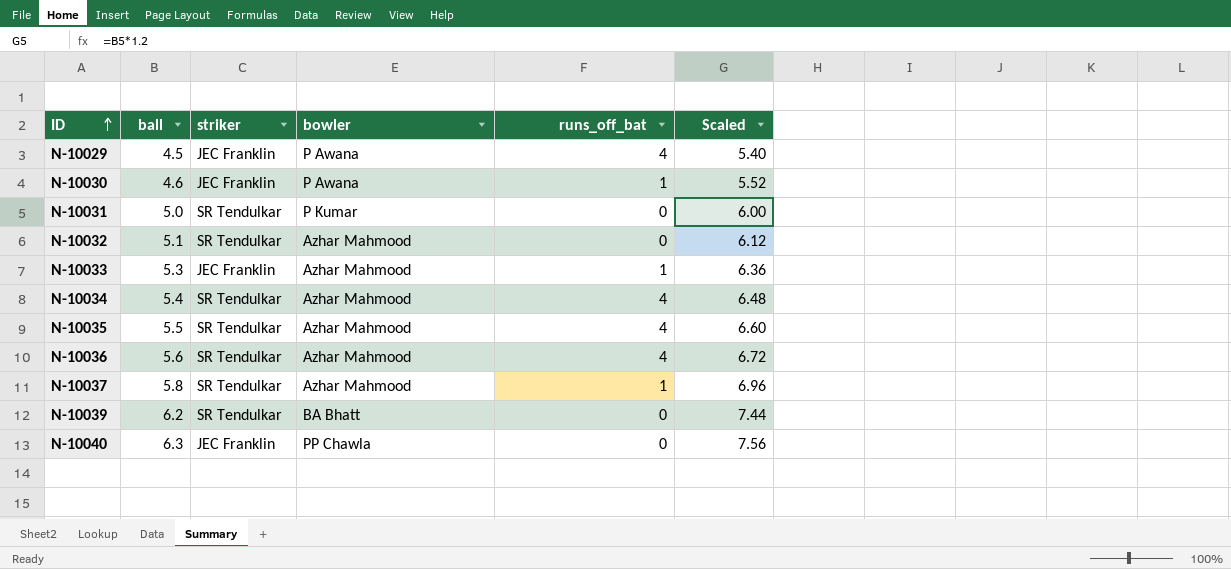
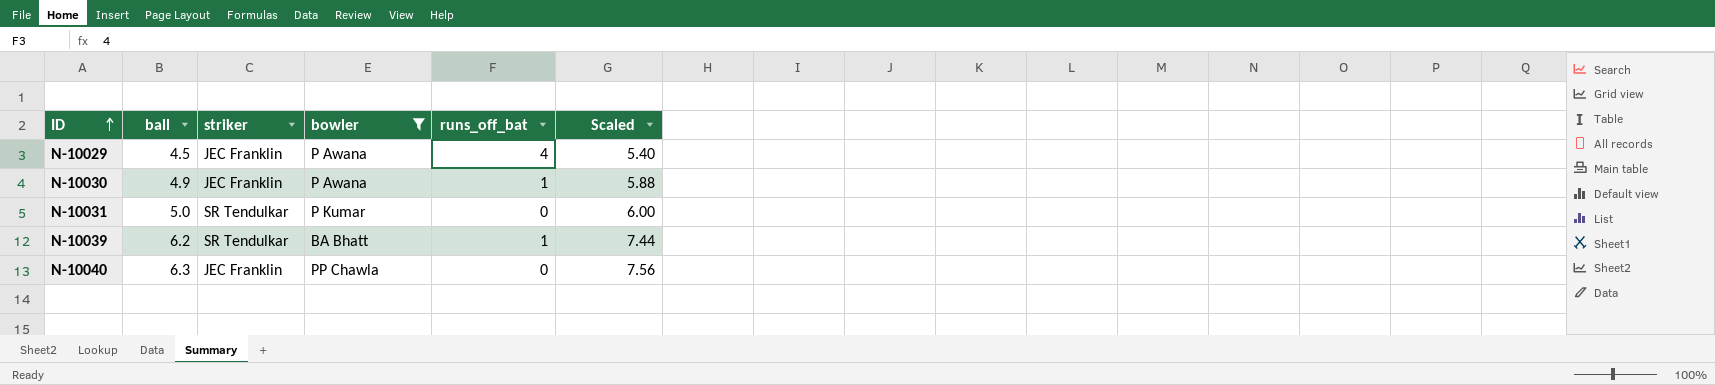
filter: none -> bowler != Azhar Mahmood
N-10030 | ball: 4.6 -> 4.9
N-10030 | Scaled: 5.52 -> 5.88
N-10039 | runs_off_bat: 0 -> 1

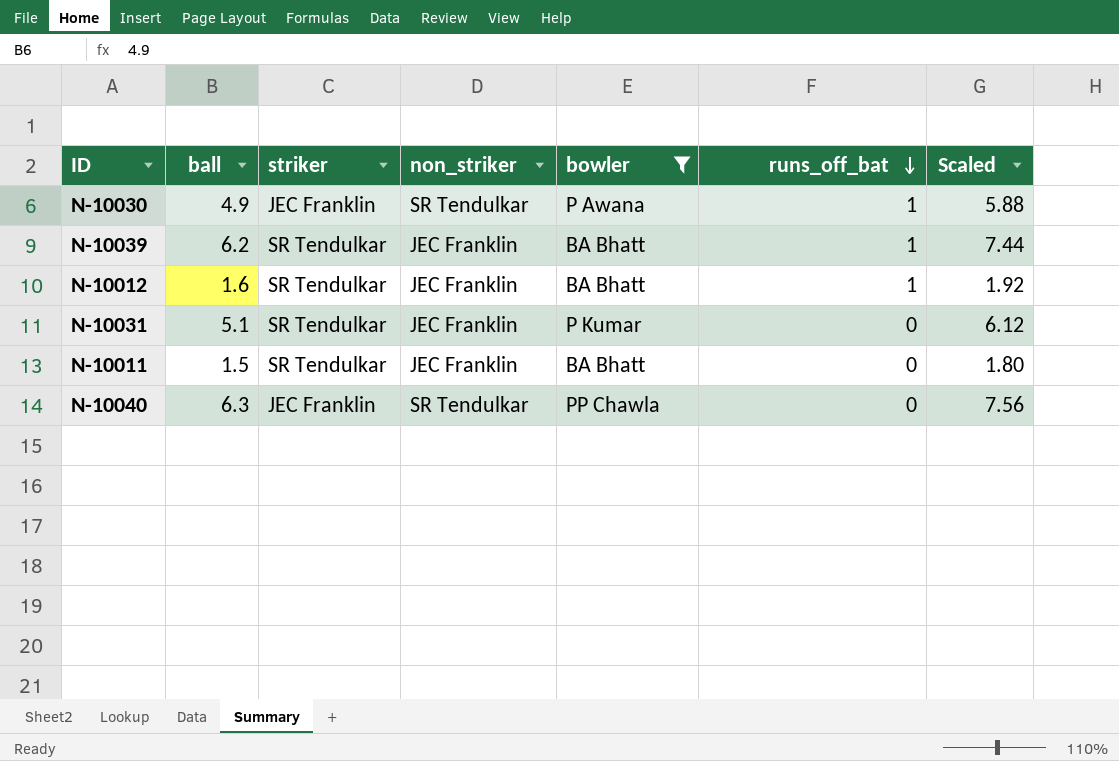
row order: ID ascending -> runs_off_bat descending
column non_striker | position: none -> 4
row N-10029: 4.5 | JEC Franklin | P Awana | 4 | 5.40 -> none
row N-10012: none -> 1.6 | SR Tendulkar | JEC Franklin | BA Bhatt | 1 | 1.92
N-10031 | ball: 5.0 -> 5.1
N-10031 | Scaled: 6.00 -> 6.12
row N-10011: none -> 1.5 | SR Tendulkar | JEC Franklin | BA Bhatt | 0 | 1.80

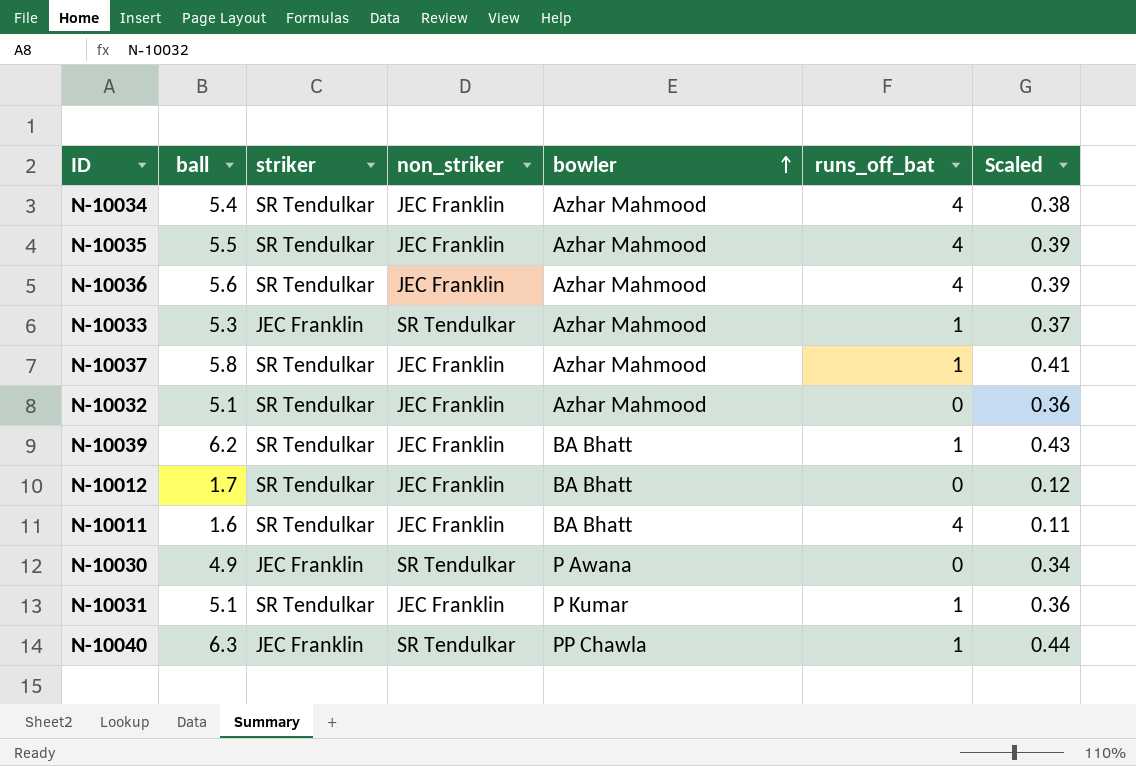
filter: bowler != Azhar Mahmood -> none
row order: runs_off_bat descending -> bowler ascending
column Scaled | formula: [ball] * 1.2 -> [ball] * 0.07
N-10012 | ball: 1.6 -> 1.7
N-10012 | runs_off_bat: 1 -> 0
N-10011 | ball: 1.5 -> 1.6
N-10011 | runs_off_bat: 0 -> 4
N-10030 | runs_off_bat: 1 -> 0
N-10031 | runs_off_bat: 0 -> 1
N-10040 | runs_off_bat: 0 -> 1

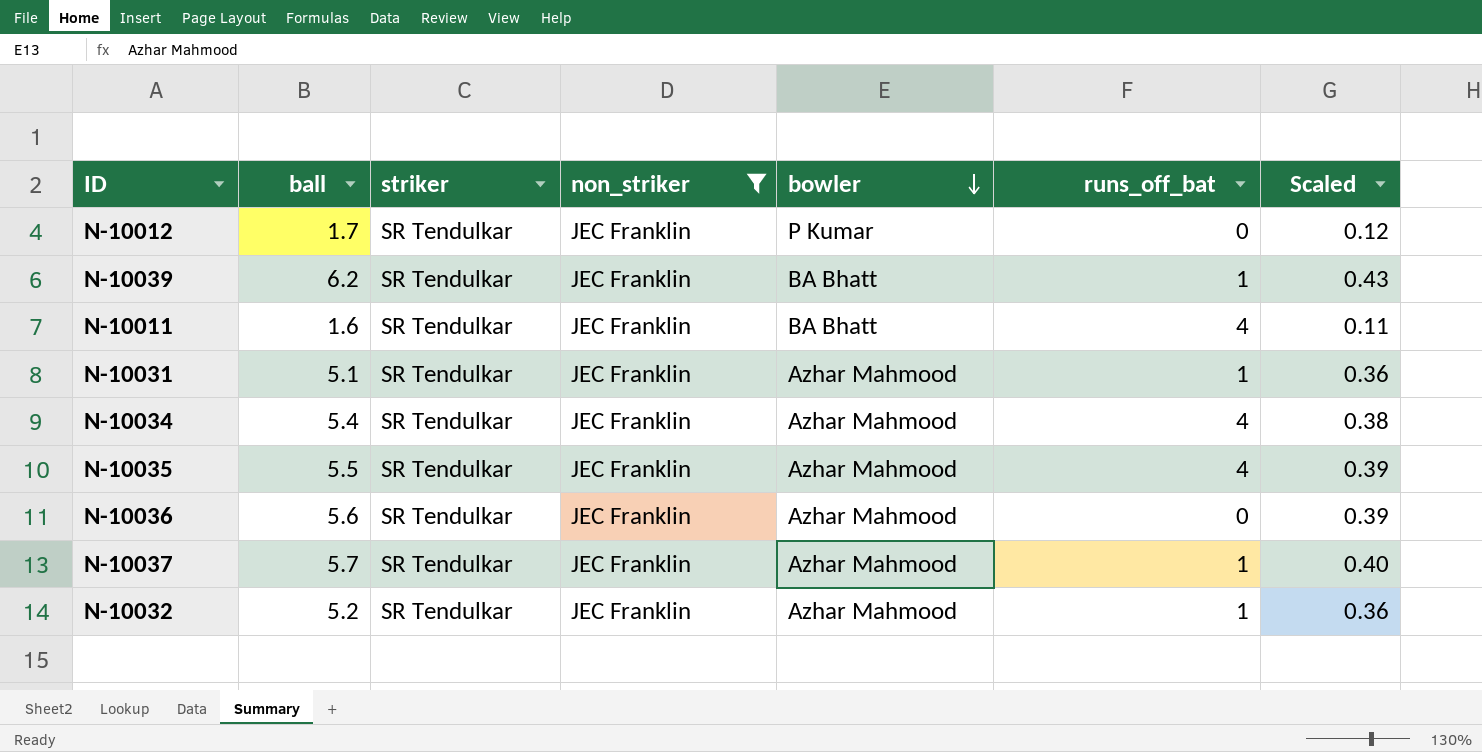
filter: none -> non_striker = JEC Franklin
row order: bowler ascending -> bowler descending
N-10012 | bowler: BA Bhatt -> P Kumar
N-10031 | bowler: P Kumar -> Azhar Mahmood
N-10036 | runs_off_bat: 4 -> 0
N-10037 | ball: 5.8 -> 5.7
N-10037 | Scaled: 0.41 -> 0.40
N-10032 | ball: 5.1 -> 5.2
N-10032 | runs_off_bat: 0 -> 1

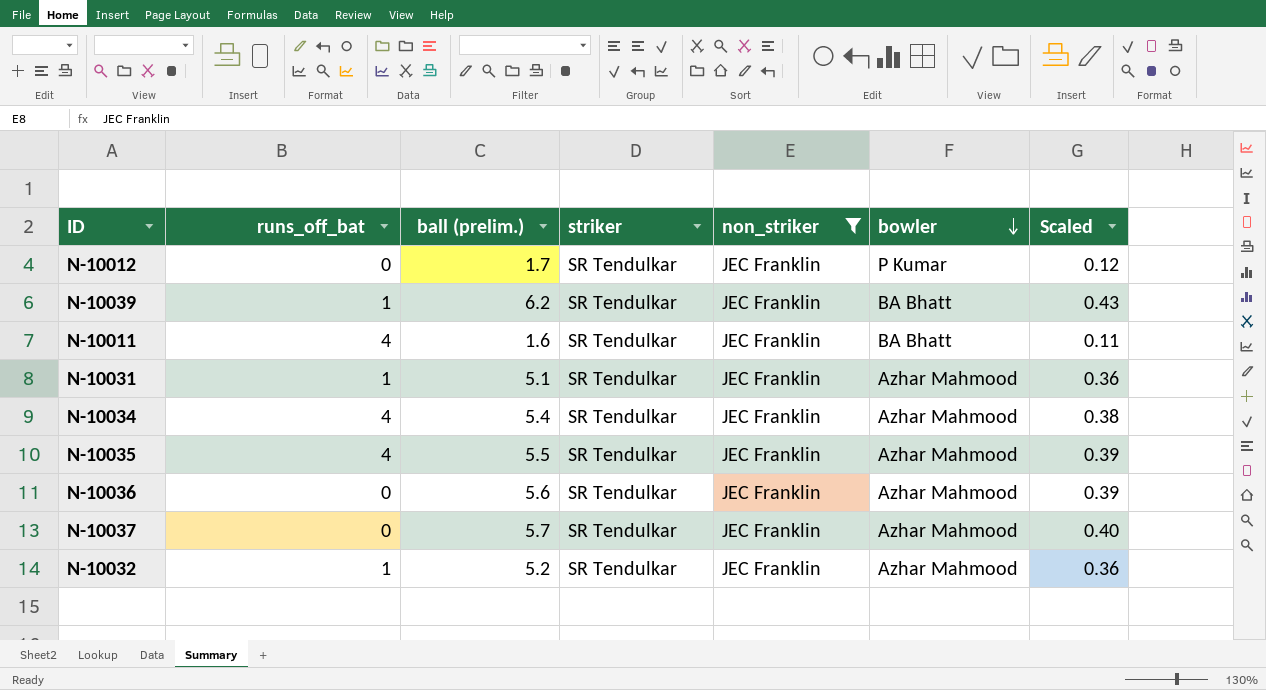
column runs_off_bat | position: 6 -> 2
column name: ball -> ball (prelim.)
N-10037 | runs_off_bat: 1 -> 0

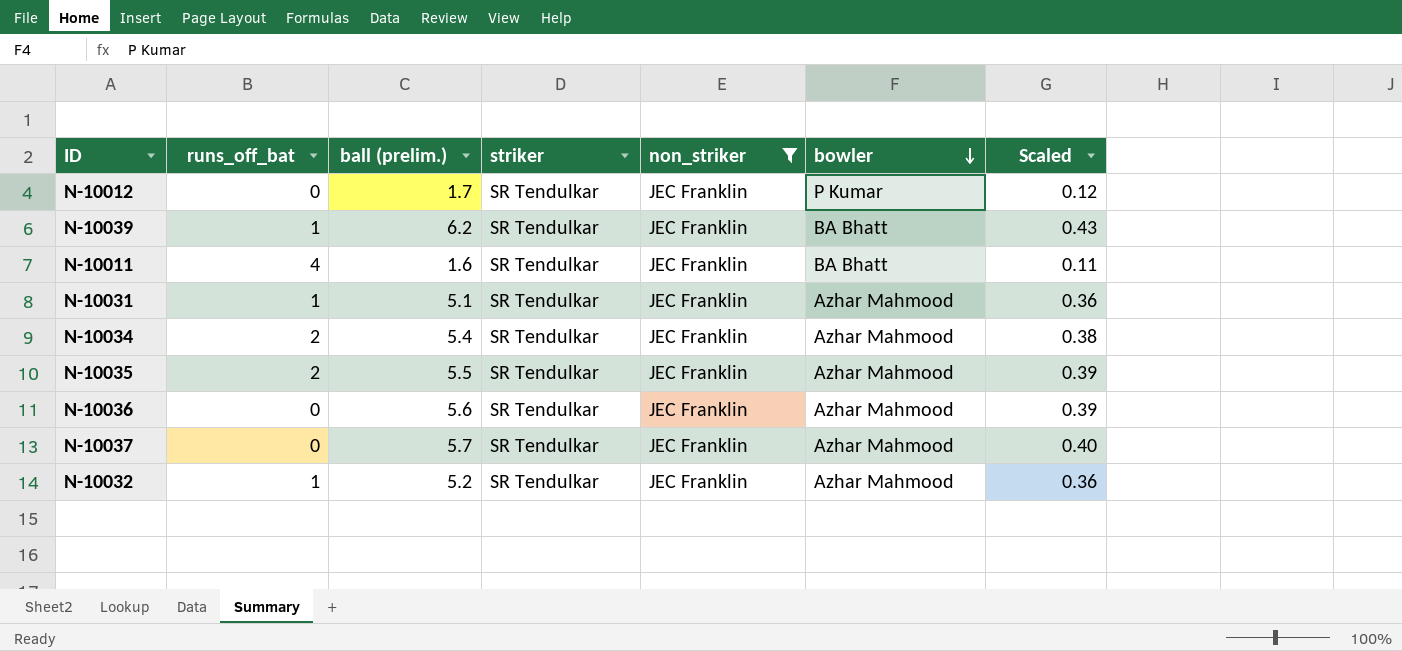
N-10034 | runs_off_bat: 4 -> 2
N-10035 | runs_off_bat: 4 -> 2

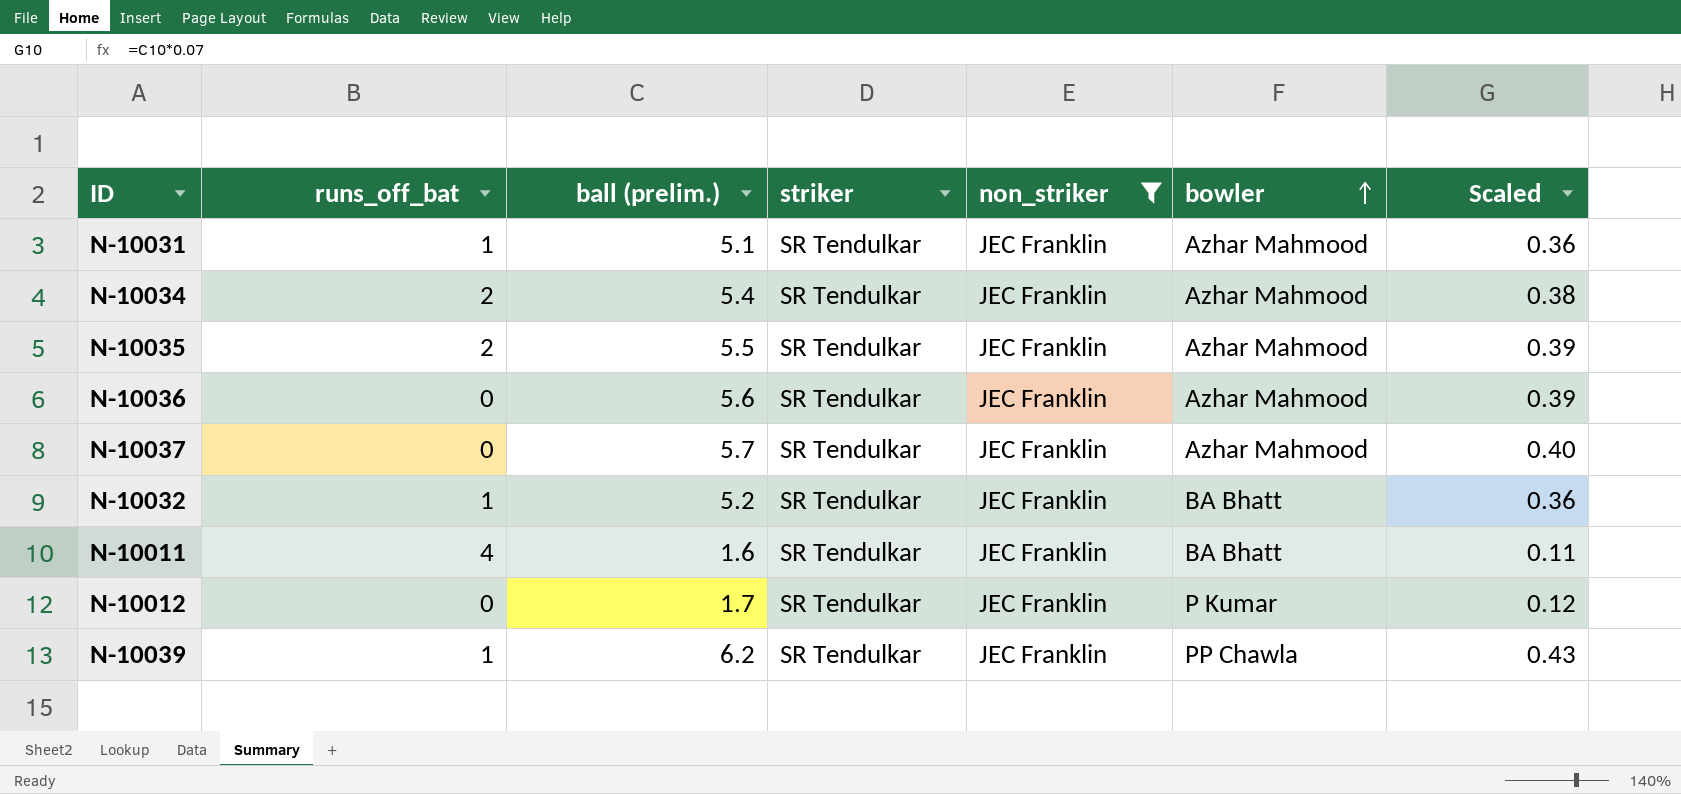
row order: bowler descending -> bowler ascending
N-10032 | bowler: Azhar Mahmood -> BA Bhatt
N-10039 | bowler: BA Bhatt -> PP Chawla

